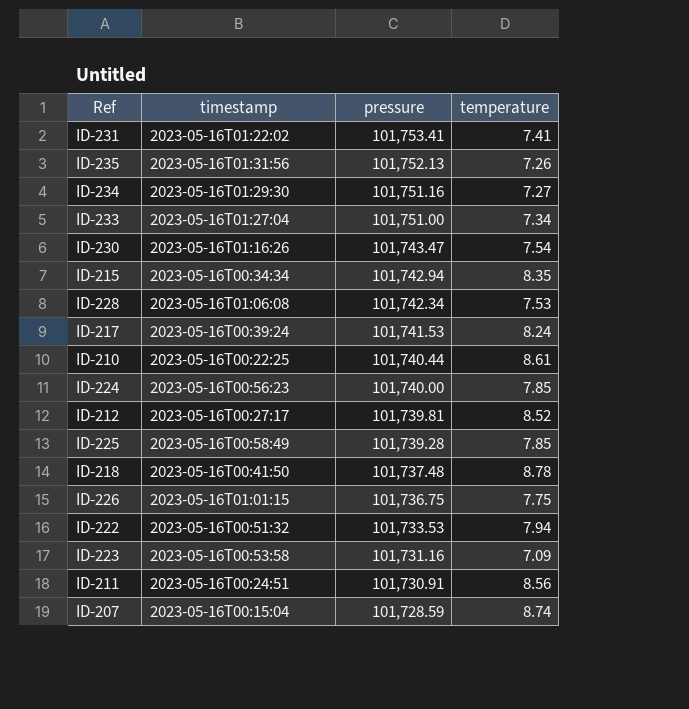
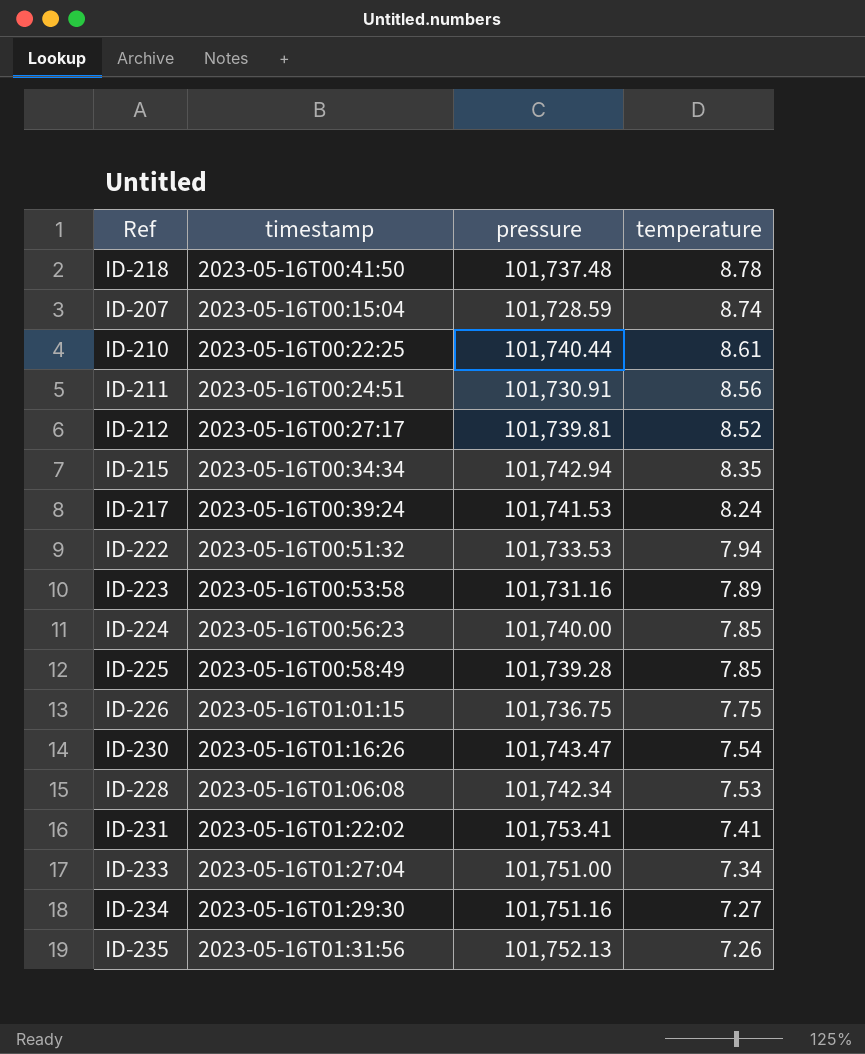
row order: pressure descending -> temperature descending
ID-223 | temperature: 7.09 -> 7.89

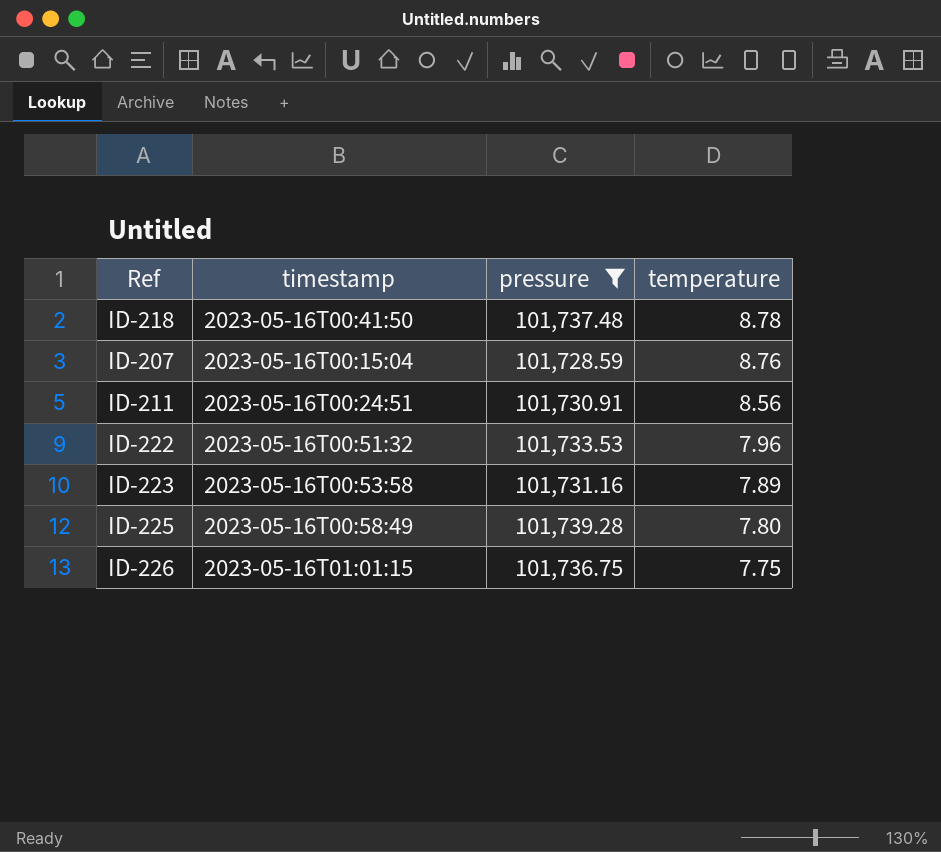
filter: none -> pressure <= 101,739.28
ID-207 | temperature: 8.74 -> 8.76
ID-222 | temperature: 7.94 -> 7.96
ID-225 | temperature: 7.85 -> 7.80

